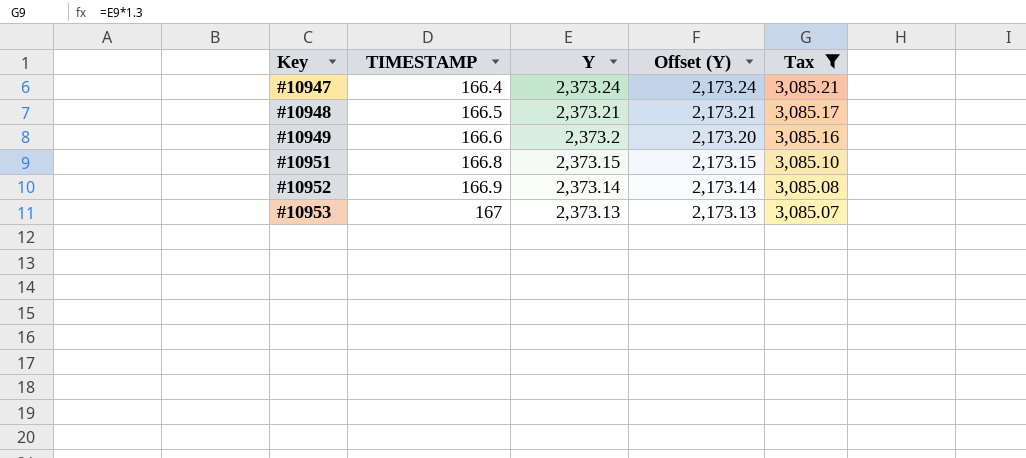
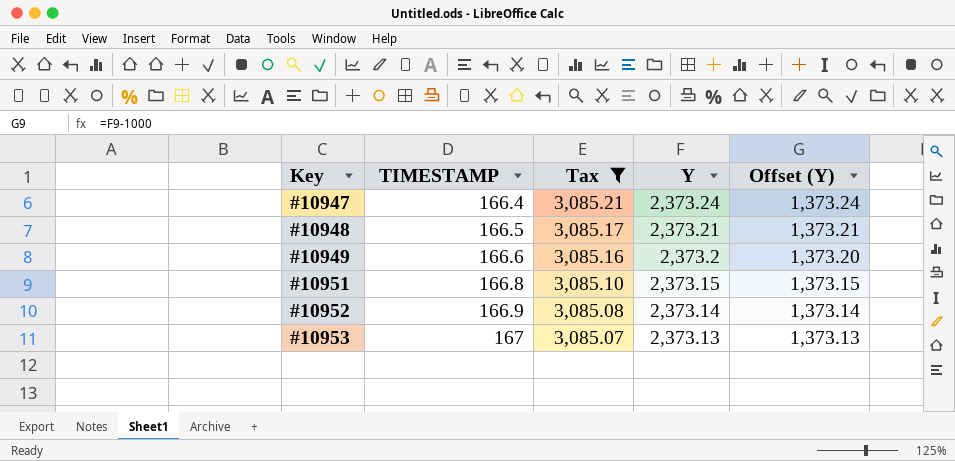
column Tax | position: 5 -> 3
column Offset (Y) | formula: [Y] - 200 -> [Y] - 1000

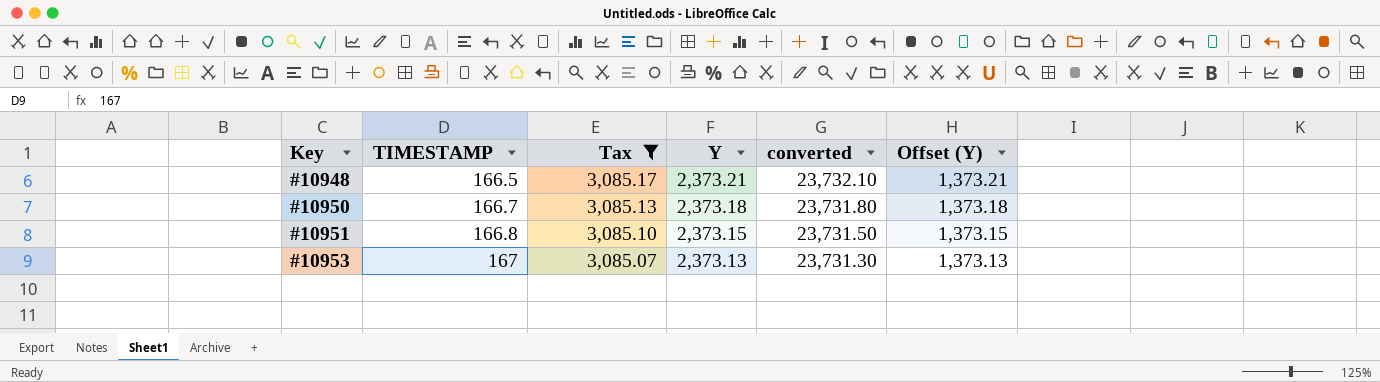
column converted | formula: none -> [Y] * 10
row #10947: 166.4 | 3,085.21 | 2,373.24 | 1,373.24 -> none
row #10949: 166.6 | 3,085.16 | 2,373.2 | 1,373.20 -> none
row #10952: 166.9 | 3,085.08 | 2,373.14 | 1,373.14 -> none
row #10950: none -> 166.7 | 3,085.13 | 2,373.18 | 23,731.80 | 1,373.18

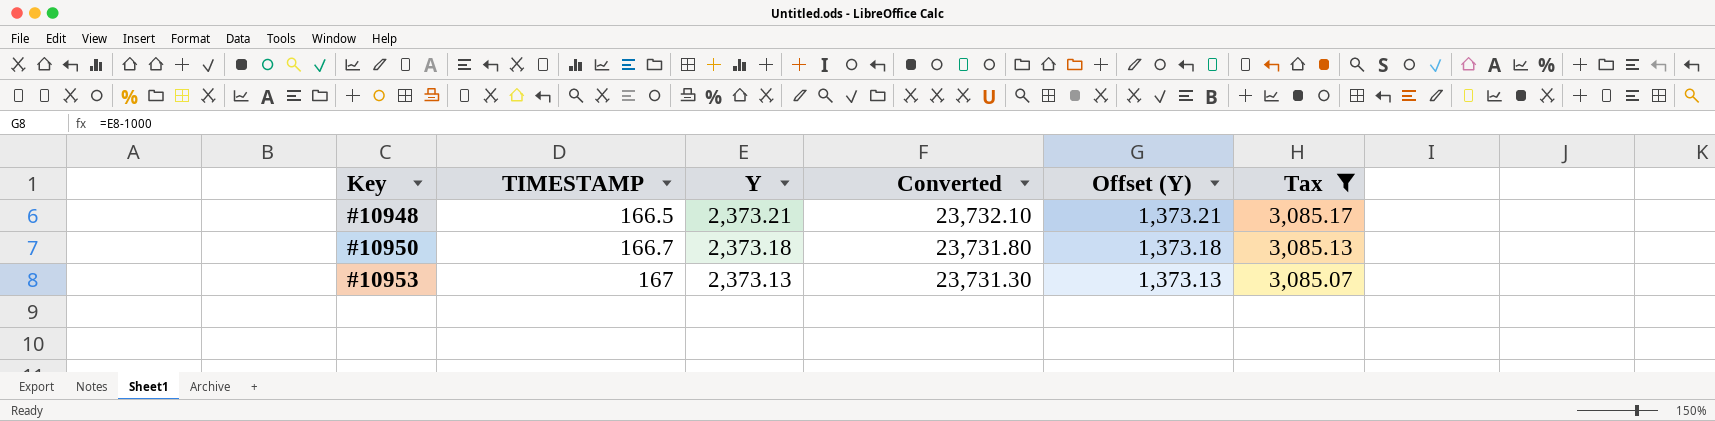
column name: converted -> Converted
column Tax | position: 3 -> 6
row #10951: 166.8 | 3,085.10 | 2,373.15 | 23,731.50 | 1,373.15 -> none

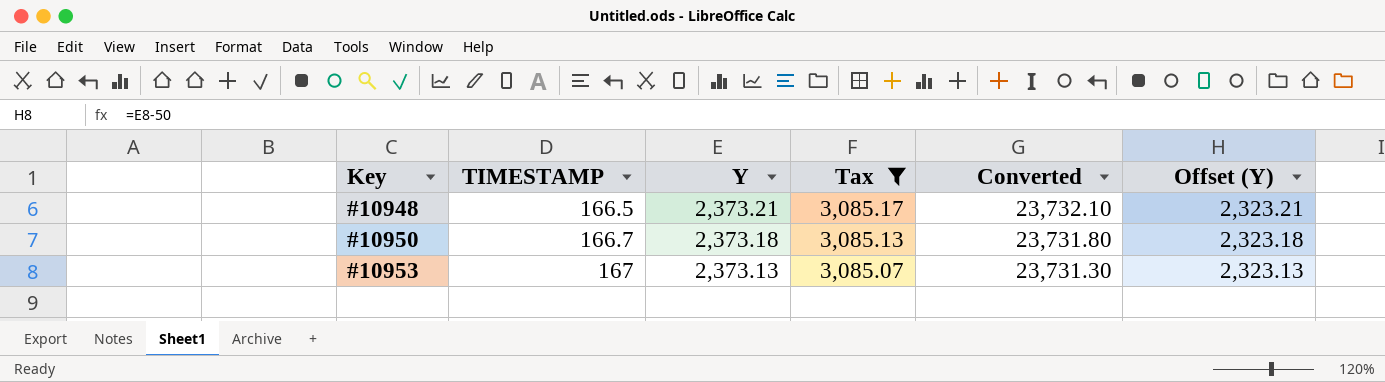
column Tax | position: 6 -> 4
column Offset (Y) | formula: [Y] - 1000 -> [Y] - 50

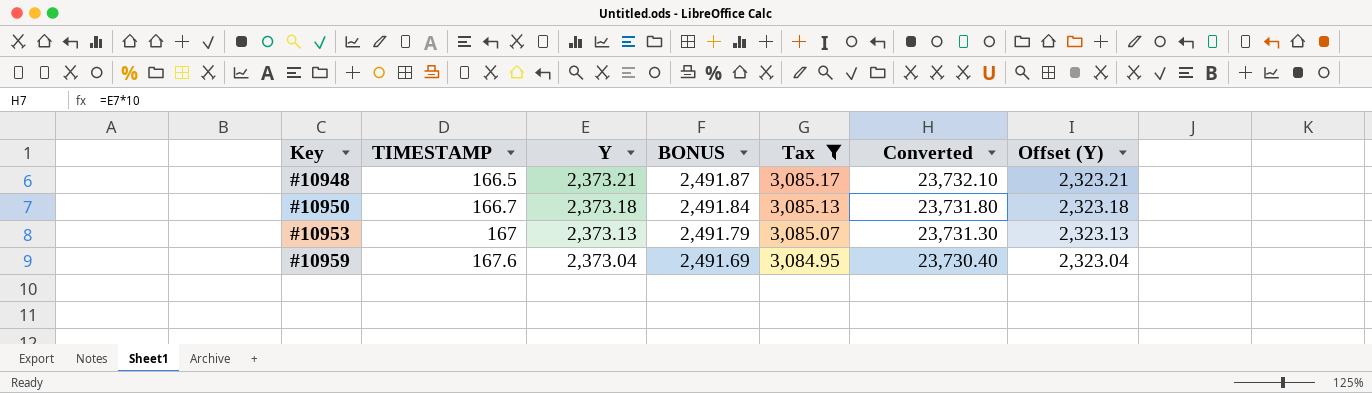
column BONUS | formula: none -> [Y] * 1.05
row #10959: none -> 167.6 | 2,373.04 | 2,491.69 | 3,084.95 | 23,730.40 | 2,323.04

